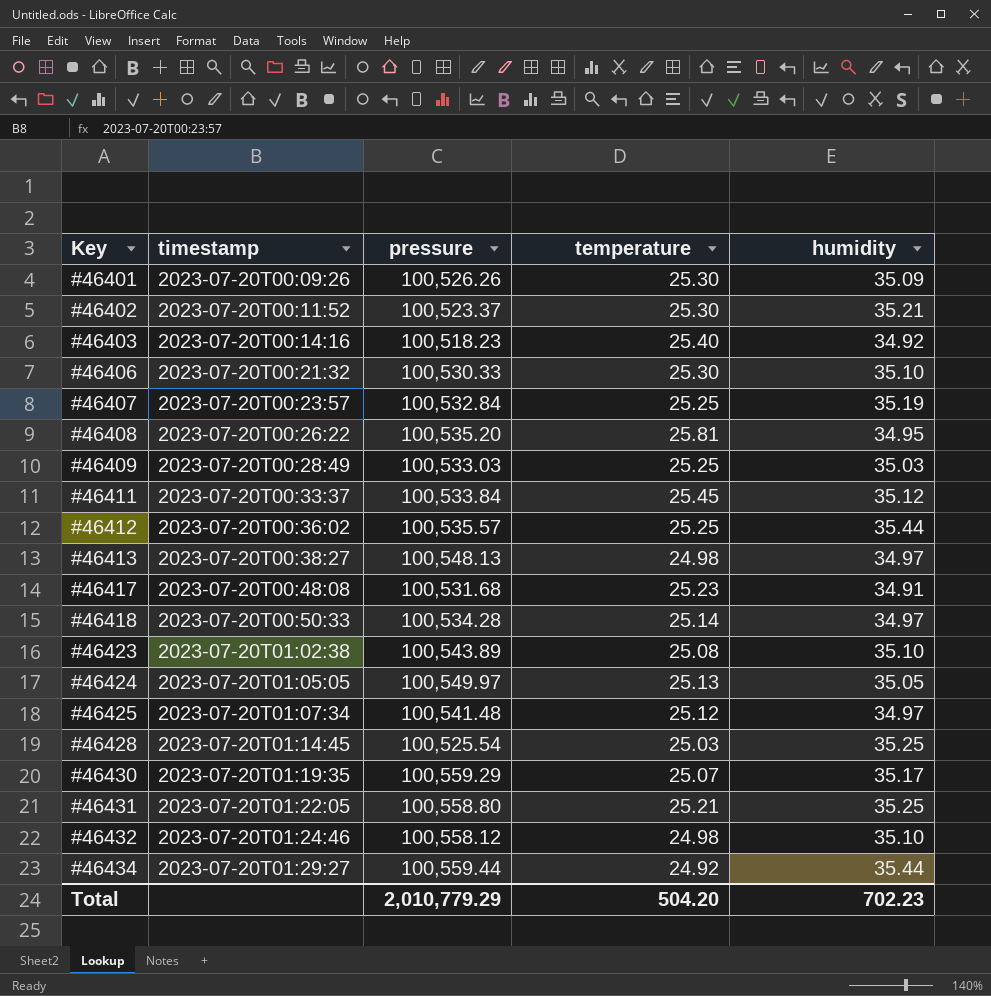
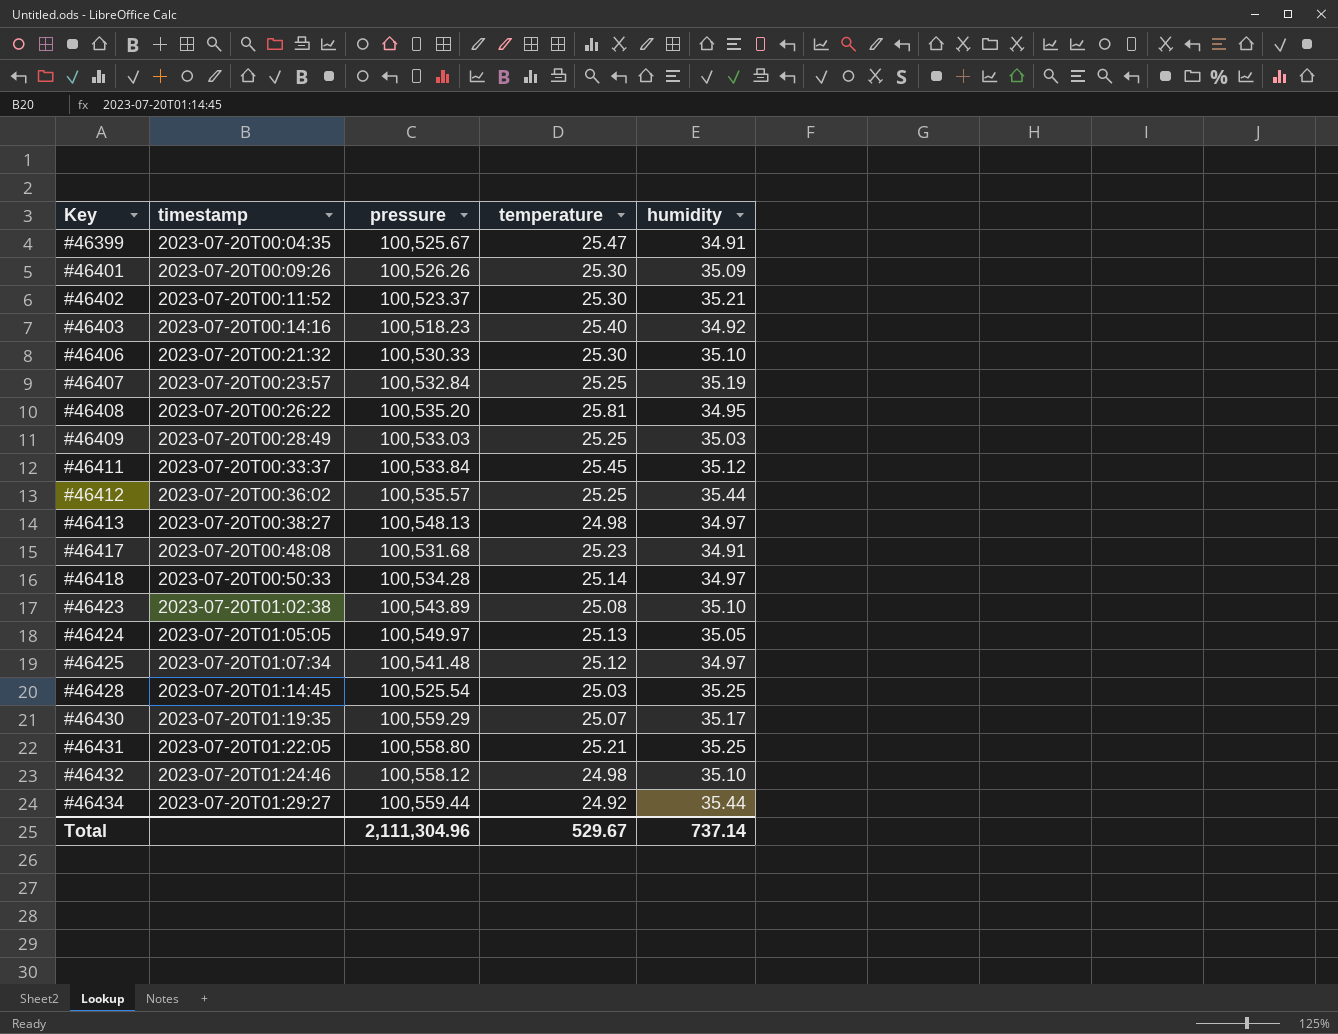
row #46399: none -> 2023-07-20T00:04:35 | 100,525.67 | 25.47 | 34.91
Total | pressure: 2,010,779.29 -> 2,111,304.96
Total | temperature: 504.20 -> 529.67
Total | humidity: 702.23 -> 737.14

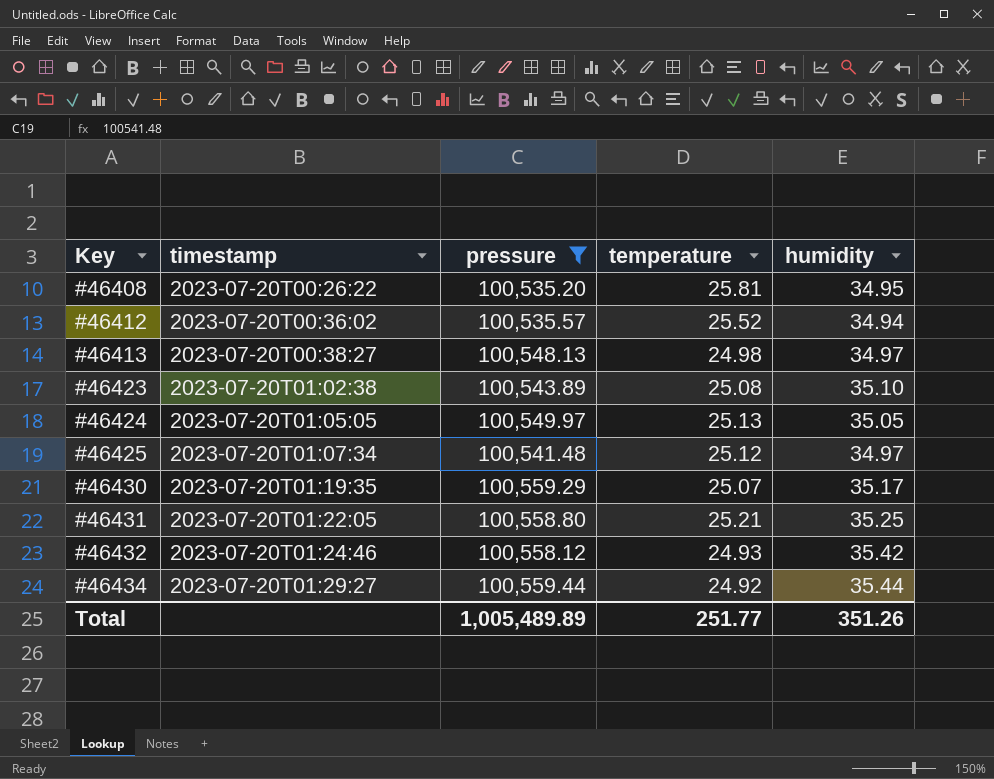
filter: none -> pressure >= 100,535.20
#46412 | temperature: 25.25 -> 25.52
#46412 | humidity: 35.44 -> 34.94
#46432 | temperature: 24.98 -> 24.93
#46432 | humidity: 35.10 -> 35.42
Total | pressure: 2,111,304.96 -> 1,005,489.89
Total | temperature: 529.67 -> 251.77
Total | humidity: 737.14 -> 351.26

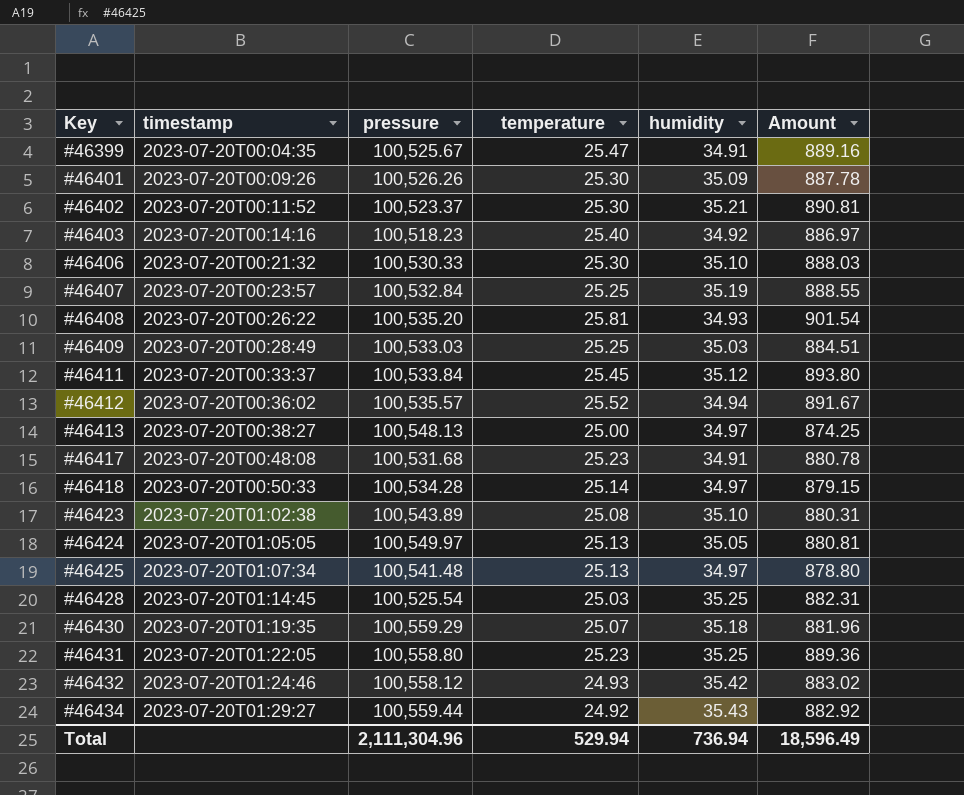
filter: pressure >= 100,535.20 -> none
column Amount | formula: none -> [temperature] * [humidity]
#46408 | humidity: 34.95 -> 34.93
#46413 | temperature: 24.98 -> 25.00
#46425 | temperature: 25.12 -> 25.13
#46430 | humidity: 35.17 -> 35.18
#46431 | temperature: 25.21 -> 25.23
#46434 | humidity: 35.44 -> 35.43
Total | pressure: 1,005,489.89 -> 2,111,304.96
Total | temperature: 251.77 -> 529.94
Total | humidity: 351.26 -> 736.94

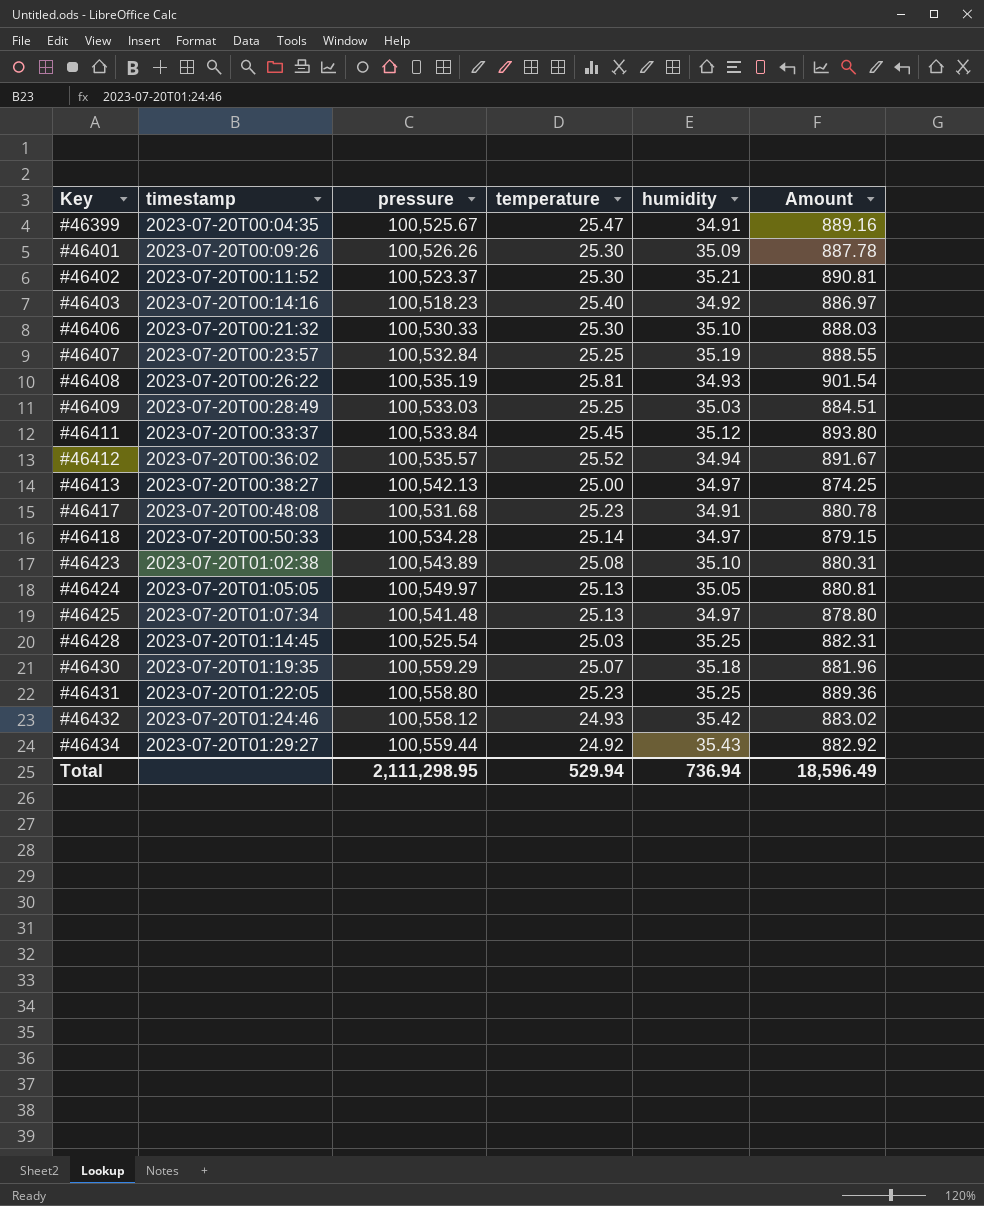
#46408 | pressure: 100,535.20 -> 100,535.19
#46413 | pressure: 100,548.13 -> 100,542.13
Total | pressure: 2,111,304.96 -> 2,111,298.95

